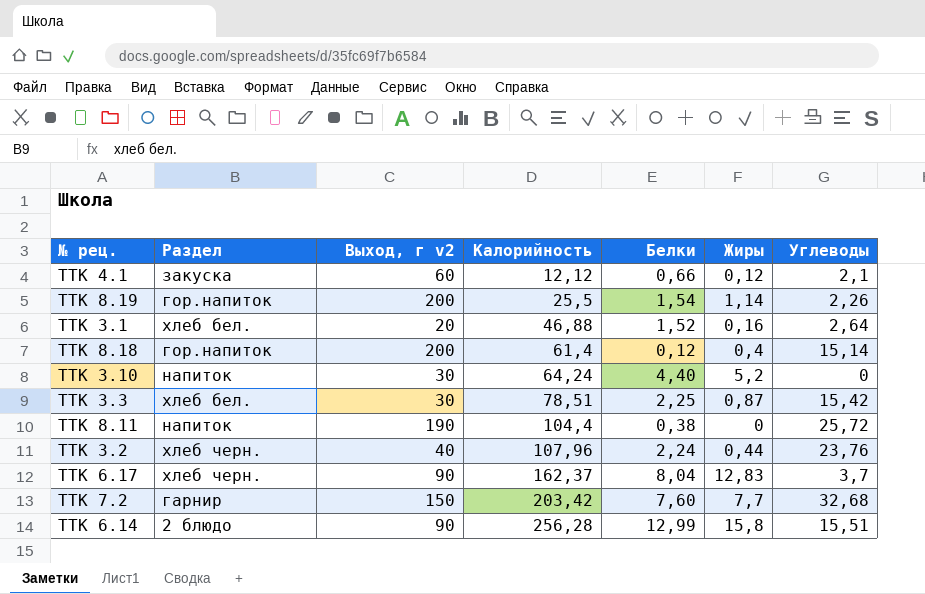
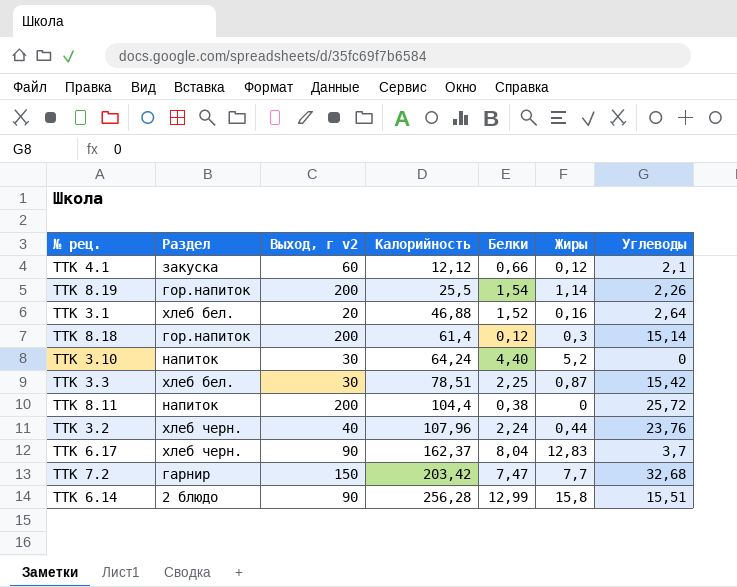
ТТК 8.18 | Жиры: 0,4 -> 0,3
ТТК 8.11 | Выход, г v2: 190 -> 200
ТТК 7.2 | Белки: 7,60 -> 7,47

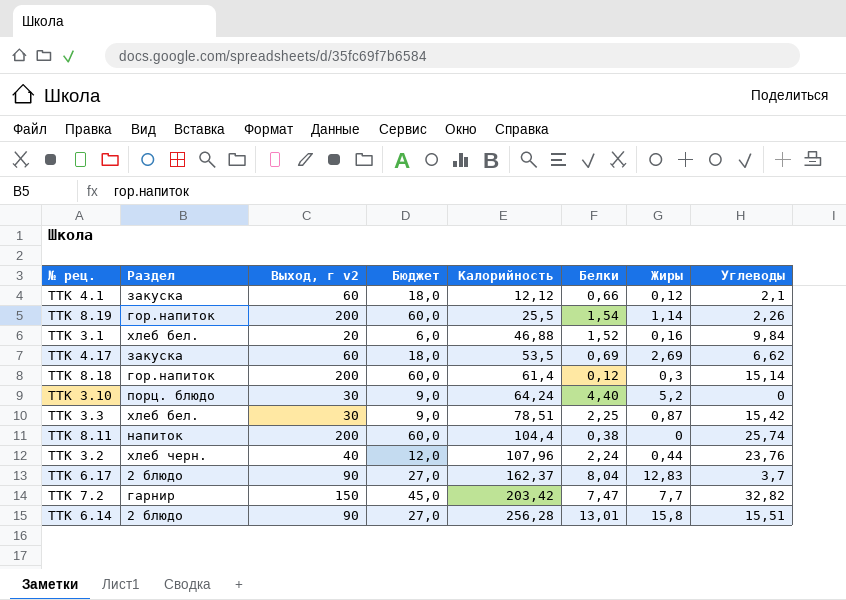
column Бюджет | formula: none -> [Выход, г v2] * 0,3
ТТК 3.1 | Углеводы: 2,64 -> 9,84
row ТТК 4.17: none -> закуска | 60 | 18,0 | 53,5 | 0,69 | 2,69 | 6,62
ТТК 3.10 | Раздел: напиток -> порц. блюдо
ТТК 8.11 | Углеводы: 25,72 -> 25,74
ТТК 6.17 | Раздел: хлеб черн. -> 2 блюдо
ТТК 7.2 | Углеводы: 32,68 -> 32,82
ТТК 6.14 | Белки: 12,99 -> 13,01

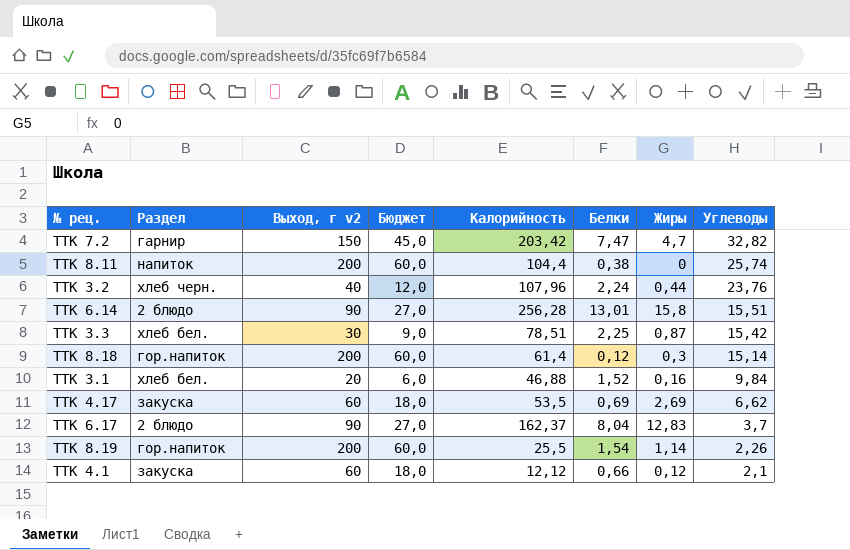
row order: Калорийность ascending -> Углеводы descending
row ТТК 3.10: порц. блюдо | 30 | 9,0 | 64,24 | 4,40 | 5,2 | 0 -> none
ТТК 7.2 | Жиры: 7,7 -> 4,7

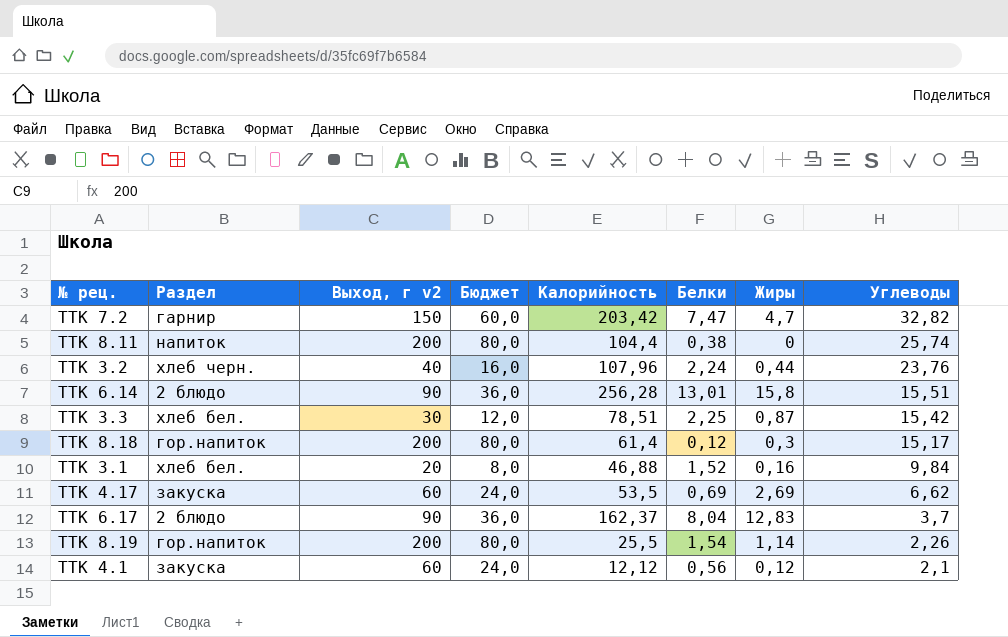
column Бюджет | formula: [Выход, г v2] * 0,3 -> [Выход, г v2] * 0,4
ТТК 8.18 | Углеводы: 15,14 -> 15,17
ТТК 4.1 | Белки: 0,66 -> 0,56

